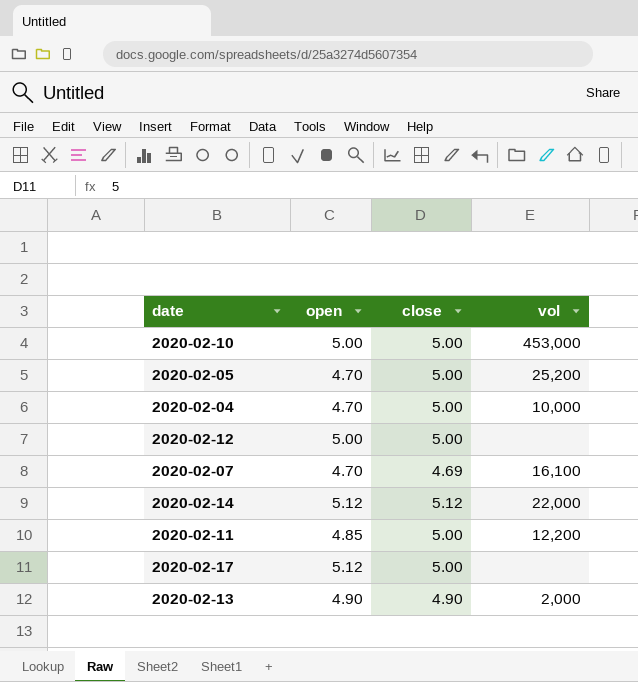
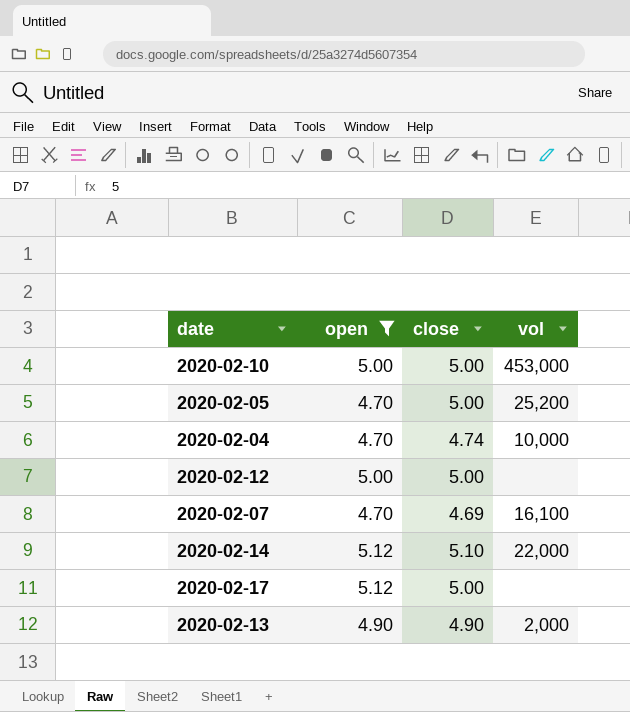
filter: none -> open != 4.85
2020-02-04 | close: 5.00 -> 4.74
2020-02-14 | close: 5.12 -> 5.10

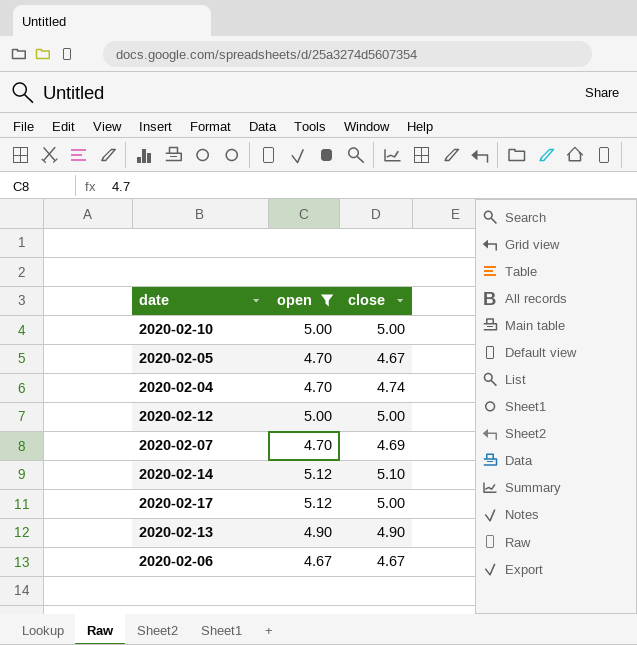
column vol | position: 4 -> none
2020-02-05 | close: 5.00 -> 4.67
row 2020-02-06: none -> 4.67 | 4.67

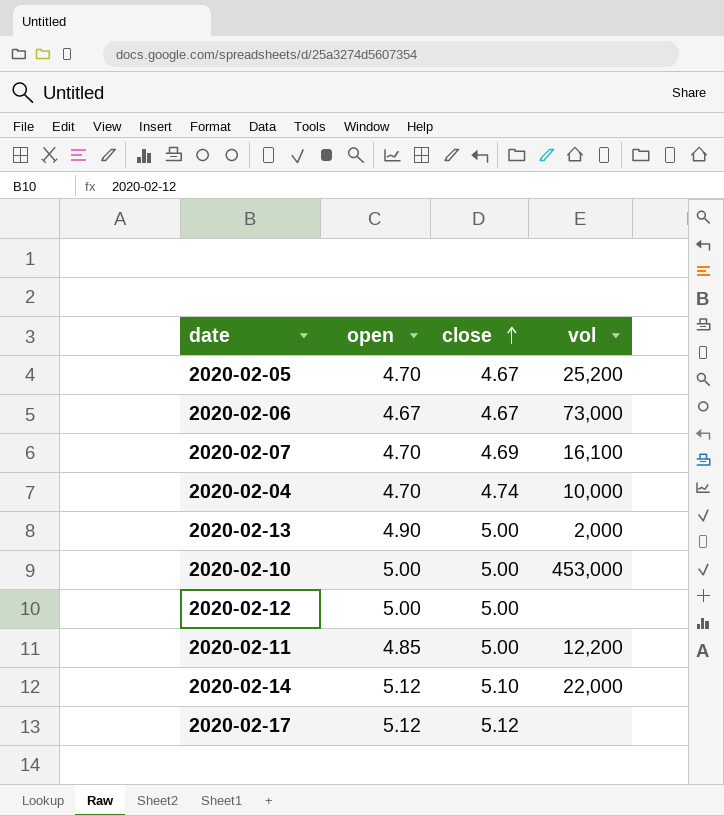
filter: open != 4.85 -> none
row order: none -> close ascending
column vol | position: none -> 4
2020-02-13 | close: 4.90 -> 5.00
2020-02-17 | close: 5.00 -> 5.12

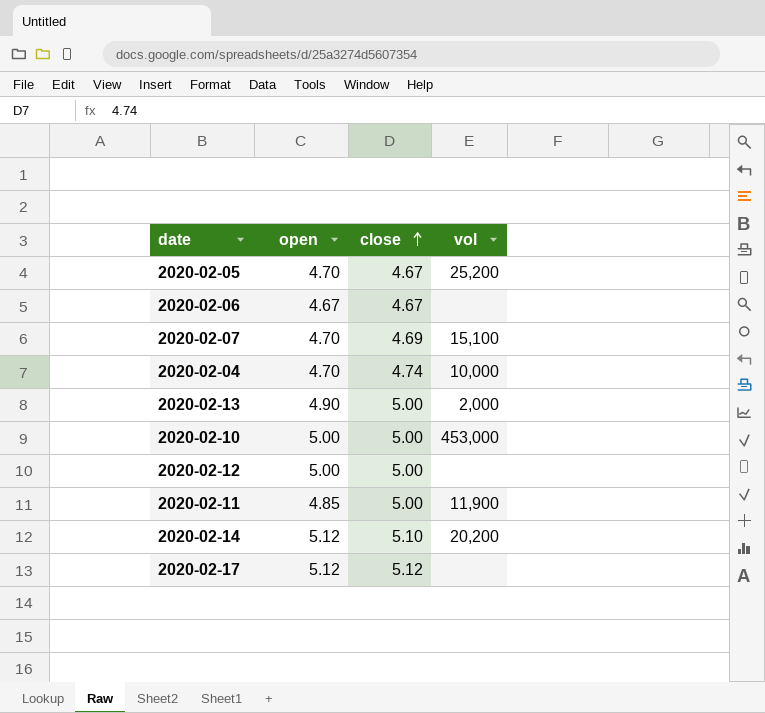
2020-02-06 | vol: 73,000 -> none
2020-02-07 | vol: 16,100 -> 15,100
2020-02-11 | vol: 12,200 -> 11,900
2020-02-14 | vol: 22,000 -> 20,200

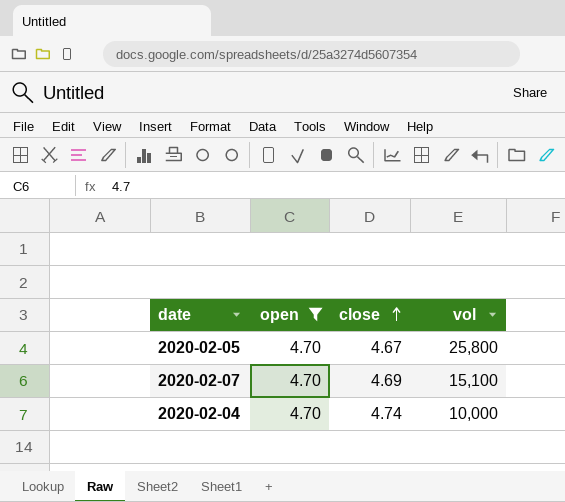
filter: none -> open = 4.70
2020-02-05 | vol: 25,200 -> 25,800

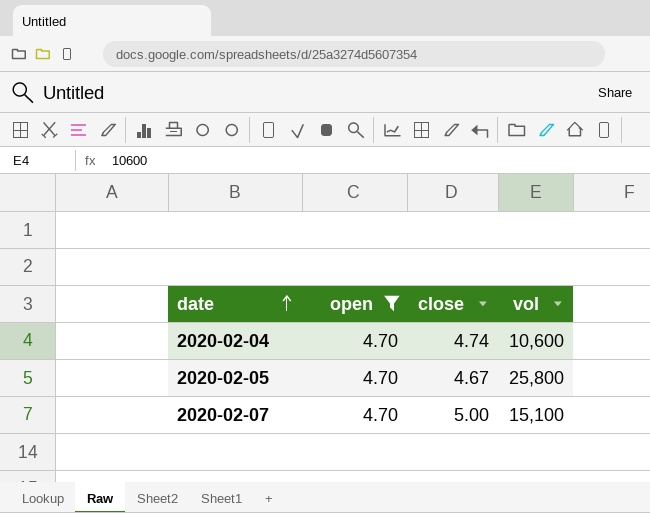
row order: close ascending -> date ascending
2020-02-04 | vol: 10,000 -> 10,600
2020-02-07 | close: 4.69 -> 5.00

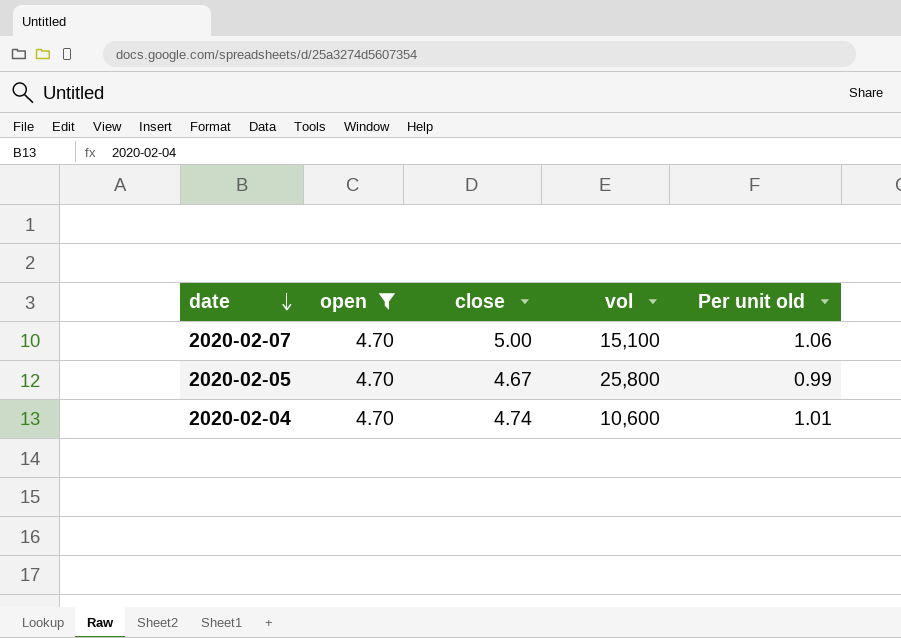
row order: date ascending -> date descending
column Per unit old | formula: none -> [close] / [open]

